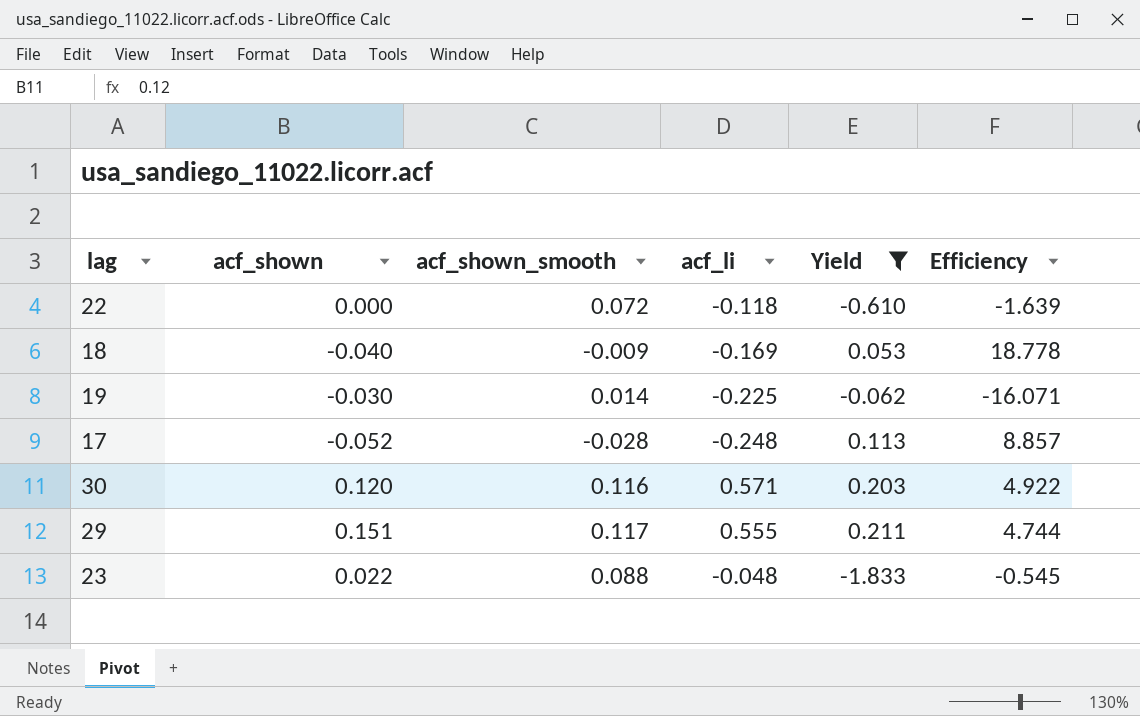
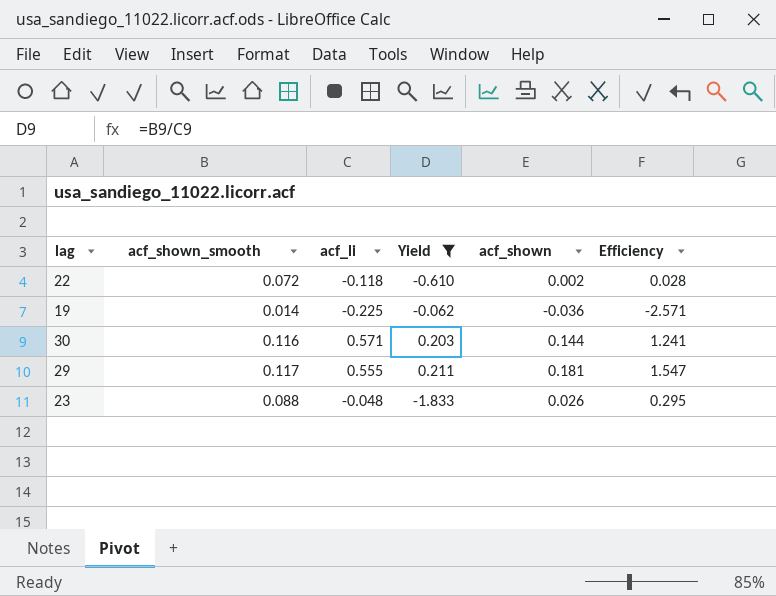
column acf_shown | position: 2 -> 5
column Efficiency | formula: [acf_li] / [acf_shown_smooth] -> [acf_shown] / [acf_shown_smooth]
row 18: -0.040 | -0.009 | -0.169 | 0.053 | 18.778 -> none
row 17: -0.052 | -0.028 | -0.248 | 0.113 | 8.857 -> none
22 | acf_shown: 0.000 -> 0.002
19 | acf_shown: -0.030 -> -0.036
30 | acf_shown: 0.120 -> 0.144
29 | acf_shown: 0.151 -> 0.181
23 | acf_shown: 0.022 -> 0.026

